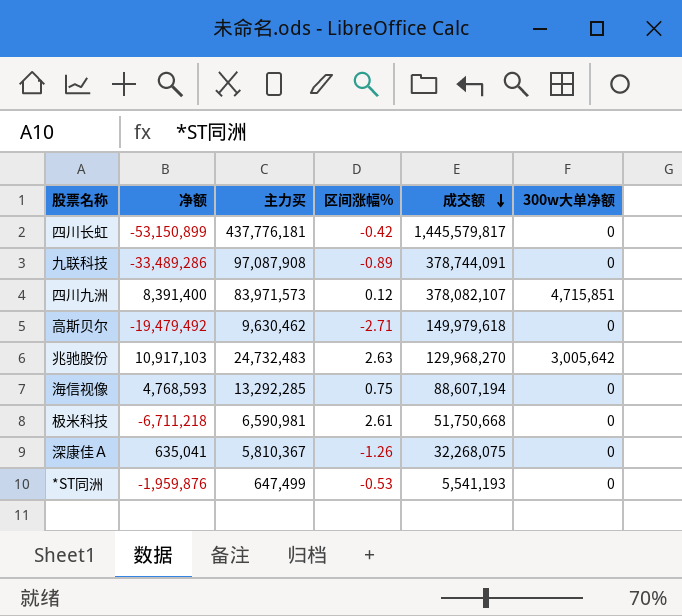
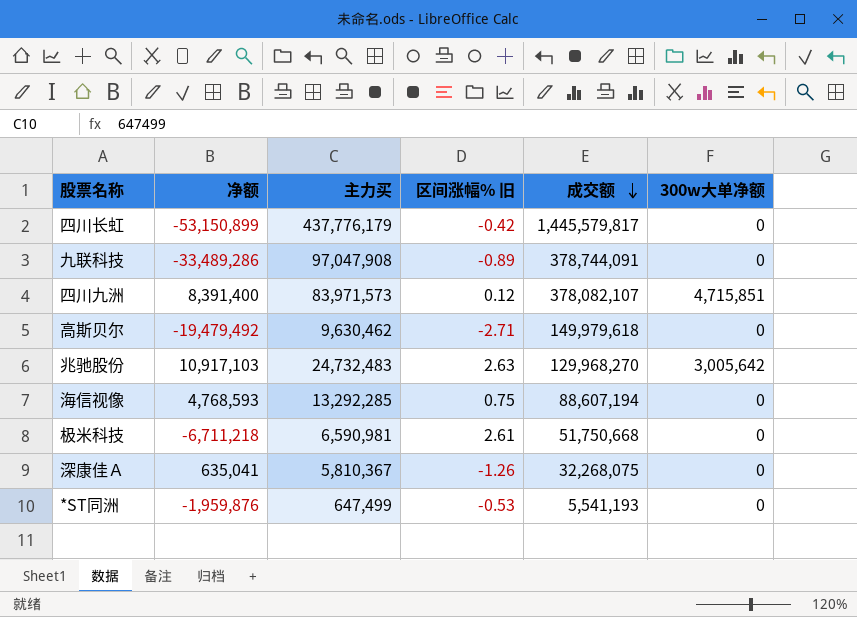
column name: 区间涨幅% -> 区间涨幅% 旧
四川长虹 | 主力买: 437,776,181 -> 437,776,179
九联科技 | 主力买: 97,087,908 -> 97,047,908

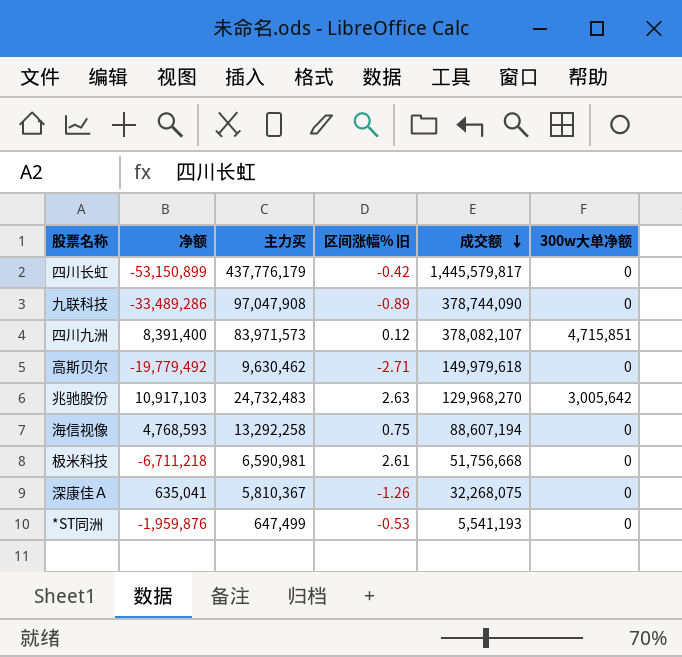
九联科技 | 成交额: 378,744,091 -> 378,744,090
高斯贝尔 | 净额: -19,479,492 -> -19,779,492
海信视像 | 主力买: 13,292,285 -> 13,292,258
极米科技 | 成交额: 51,750,668 -> 51,756,668

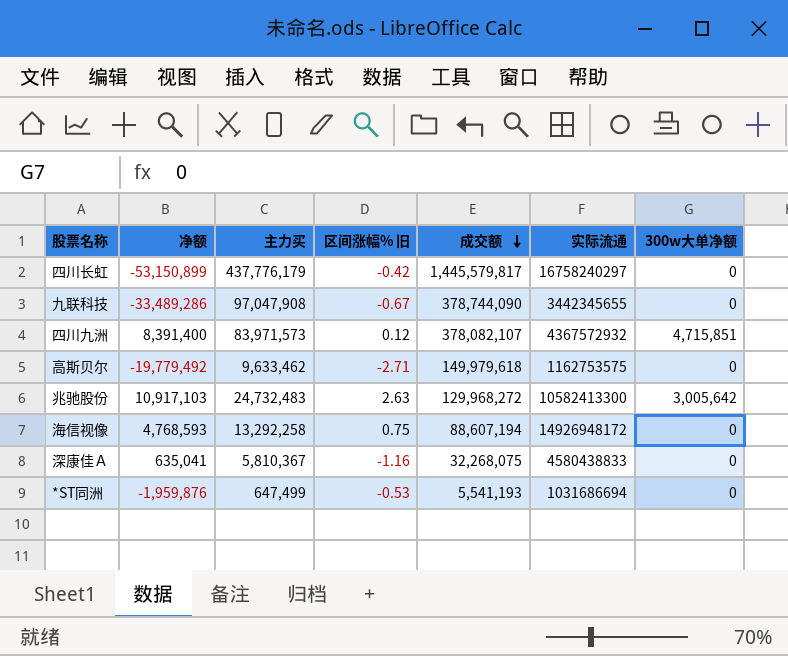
column 实际流通 | position: none -> 6
row 极米科技: -6,711,218 | 6,590,981 | 2.61 | 51,756,668 | 0 -> none
九联科技 | 区间涨幅% 旧: -0.89 -> -0.67
高斯贝尔 | 主力买: 9,630,462 -> 9,633,462
兆驰股份 | 成交额: 129,968,270 -> 129,968,272
深康佳Ａ | 区间涨幅% 旧: -1.26 -> -1.16

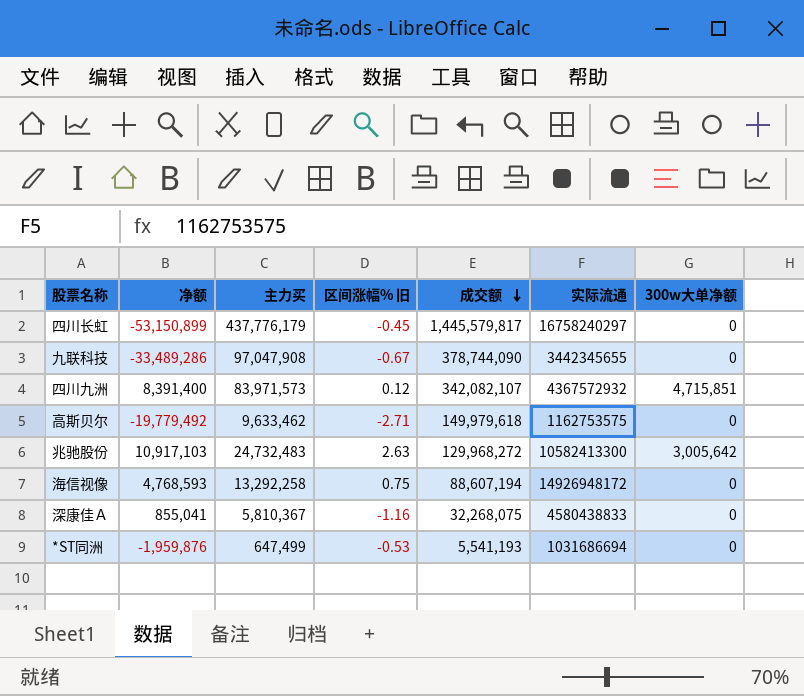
四川长虹 | 区间涨幅% 旧: -0.42 -> -0.45
四川九洲 | 成交额: 378,082,107 -> 342,082,107
深康佳Ａ | 净额: 635,041 -> 855,041

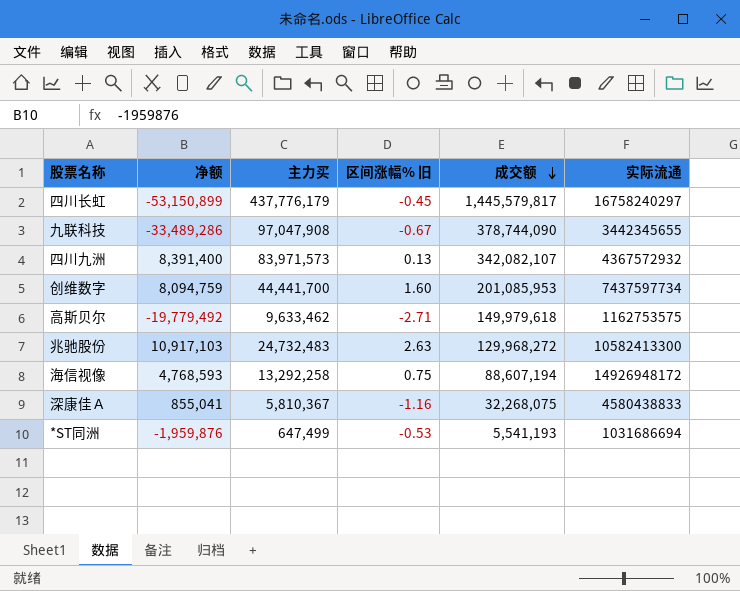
column 300w大单净额 | position: 7 -> none
四川九洲 | 区间涨幅% 旧: 0.12 -> 0.13
row 创维数字: none -> 8,094,759 | 44,441,700 | 1.60 | 201,085,953 | 7437597734

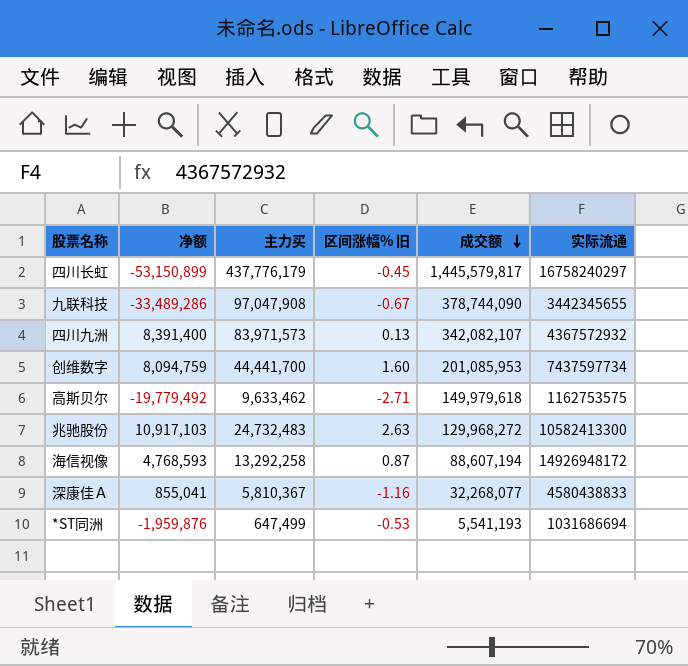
海信视像 | 区间涨幅% 旧: 0.75 -> 0.87
深康佳Ａ | 成交额: 32,268,075 -> 32,268,077

